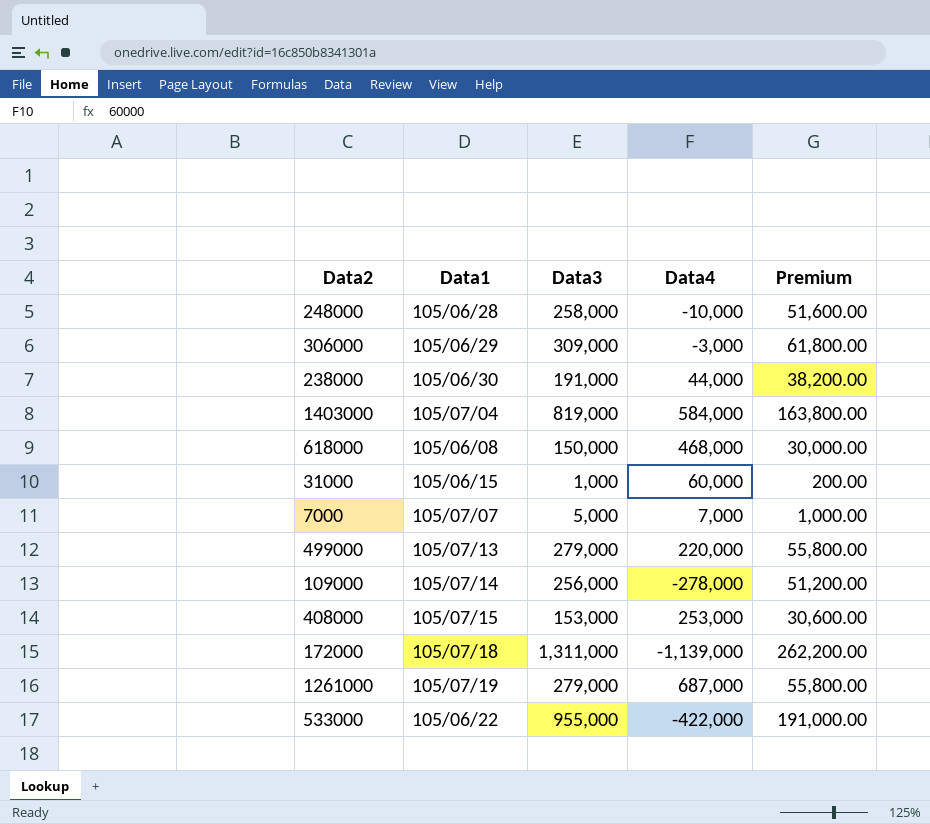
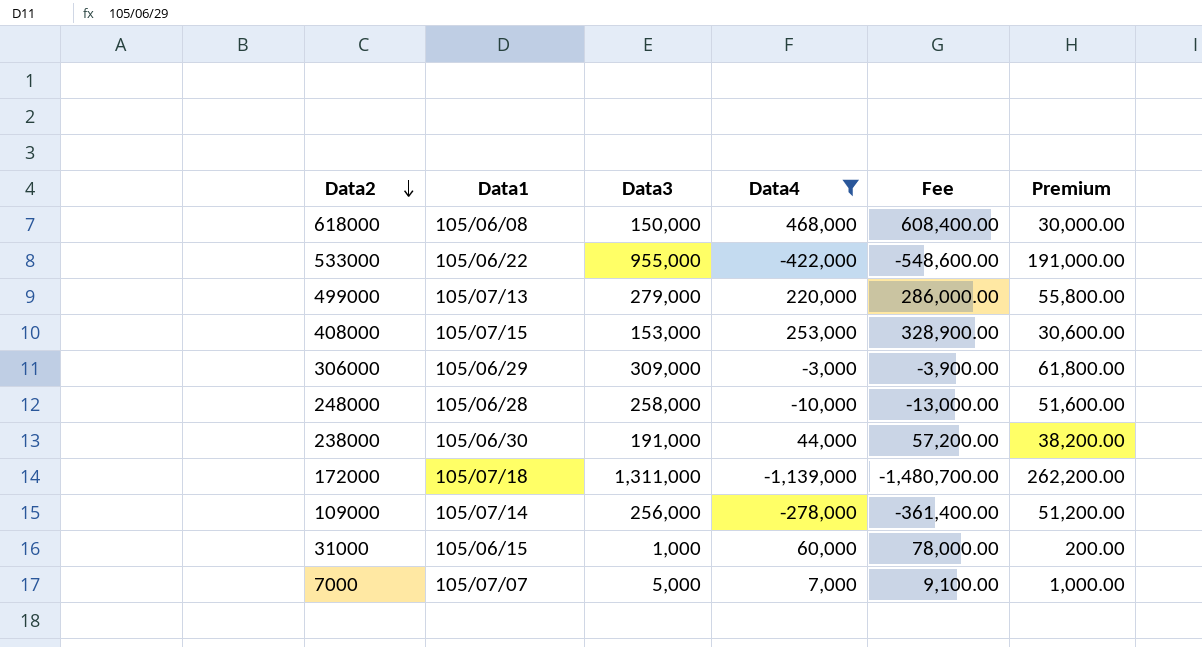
filter: none -> Data4 <= 468,000
row order: none -> Data2 descending
column Fee | formula: none -> [Data4] * 1.3

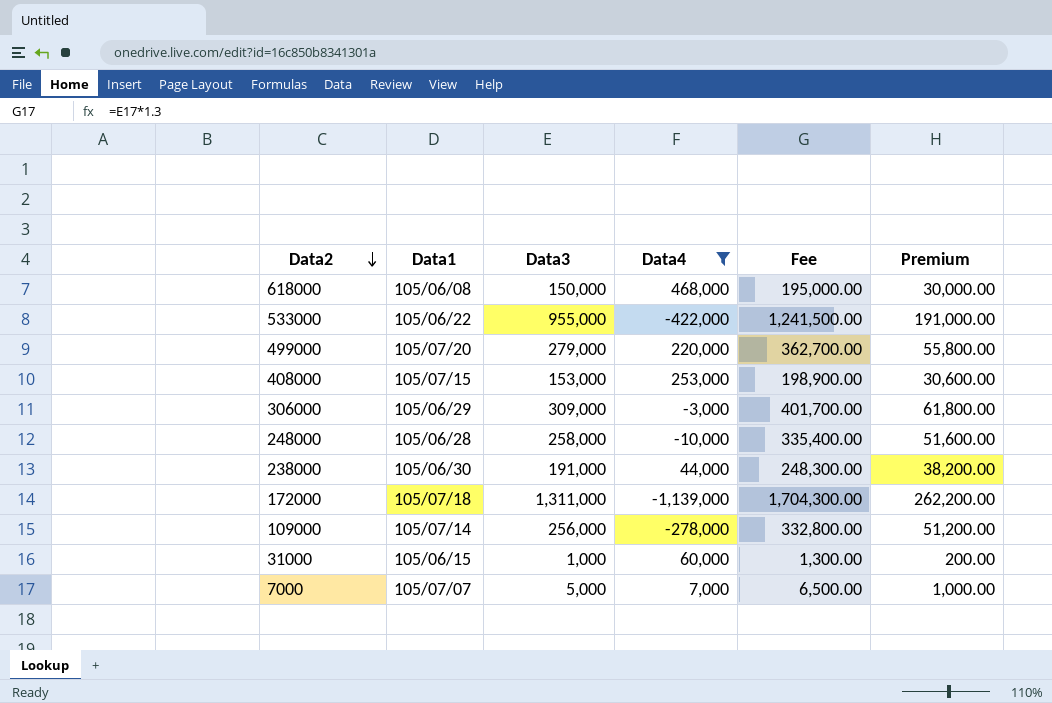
column Fee | formula: [Data4] * 1.3 -> [Data3] * 1.3
499000 | Data1: 105/07/13 -> 105/07/20

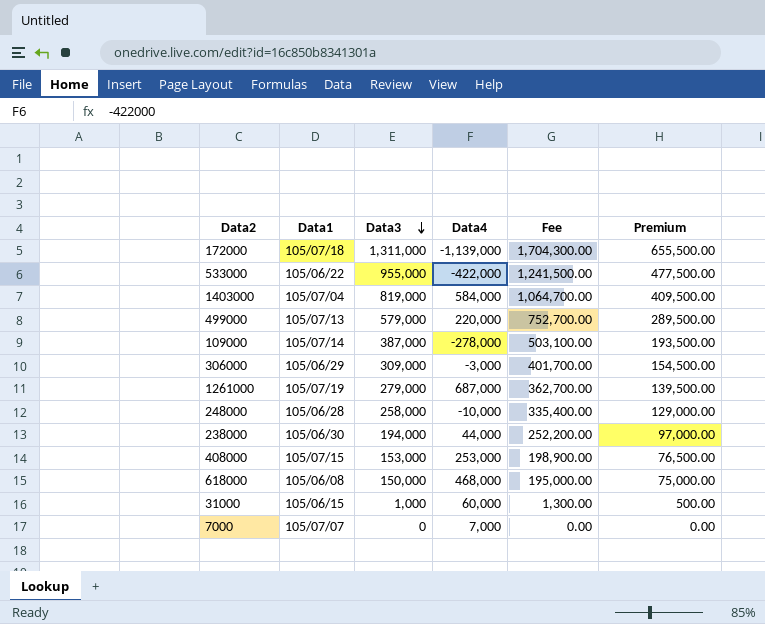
filter: Data4 <= 468,000 -> none
row order: Data2 descending -> Data3 descending
column Premium | formula: [Data3] * 0.2 -> [Data3] * 0.5
499000 | Data1: 105/07/20 -> 105/07/13
499000 | Data3: 279,000 -> 579,000
499000 | Fee: 362,700.00 -> 752,700.00
109000 | Data3: 256,000 -> 387,000
109000 | Fee: 332,800.00 -> 503,100.00
238000 | Data3: 191,000 -> 194,000
238000 | Fee: 248,300.00 -> 252,200.00
7000 | Data3: 5,000 -> 0
7000 | Fee: 6,500.00 -> 0.00

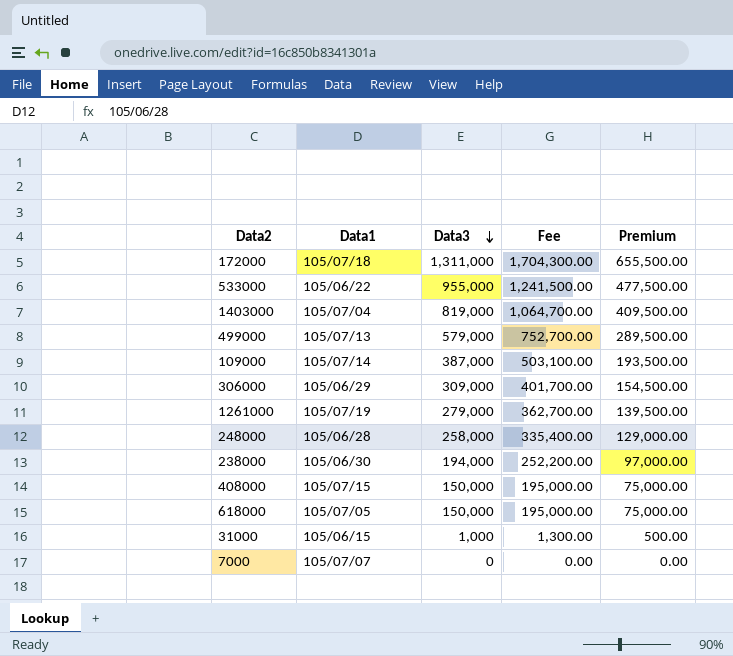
column Data4 | position: 4 -> none
408000 | Data3: 153,000 -> 150,000
408000 | Fee: 198,900.00 -> 195,000.00
408000 | Premium: 76,500.00 -> 75,000.00
618000 | Data1: 105/06/08 -> 105/07/05

